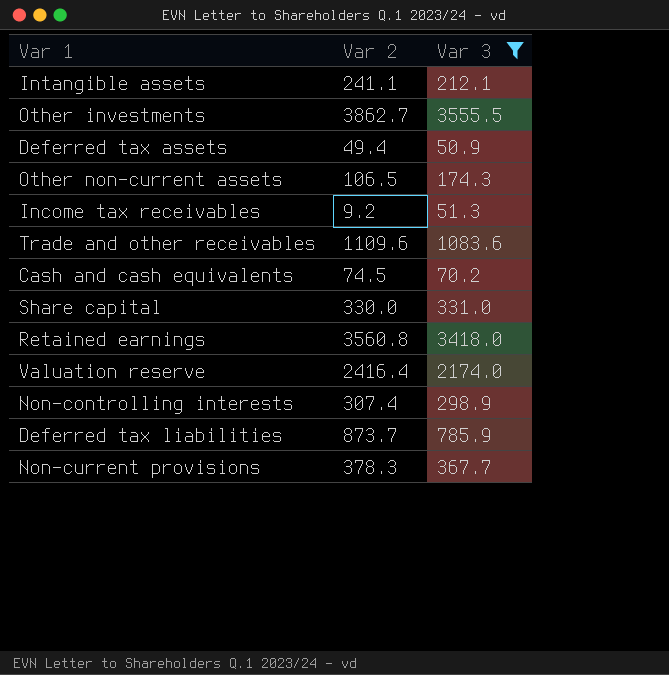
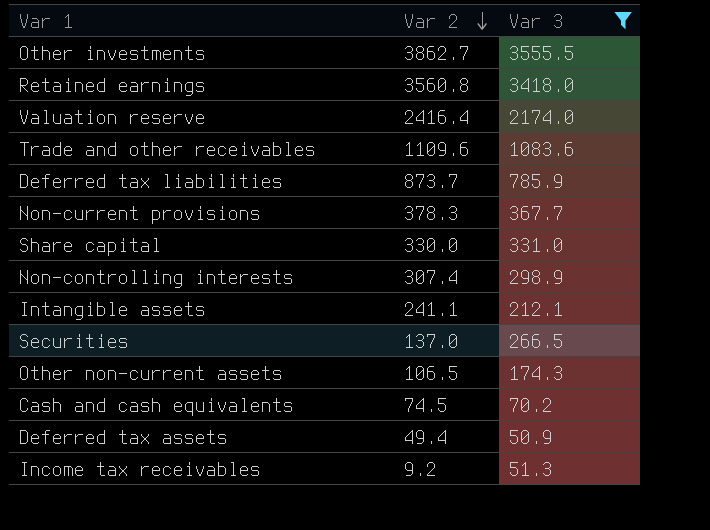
row order: none -> Var 2 descending
row Securities: none -> 137.0 | 266.5

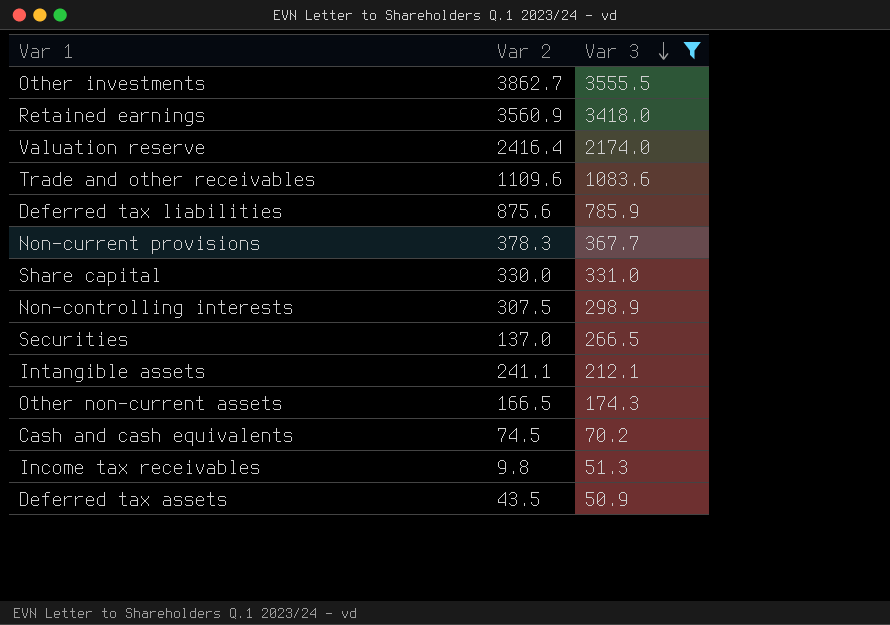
row order: Var 2 descending -> Var 3 descending
Retained earnings | Var 2: 3560.8 -> 3560.9
Deferred tax liabilities | Var 2: 873.7 -> 875.6
Non-controlling interests | Var 2: 307.4 -> 307.5
Other non-current assets | Var 2: 106.5 -> 166.5
Income tax receivables | Var 2: 9.2 -> 9.8
Deferred tax assets | Var 2: 49.4 -> 43.5

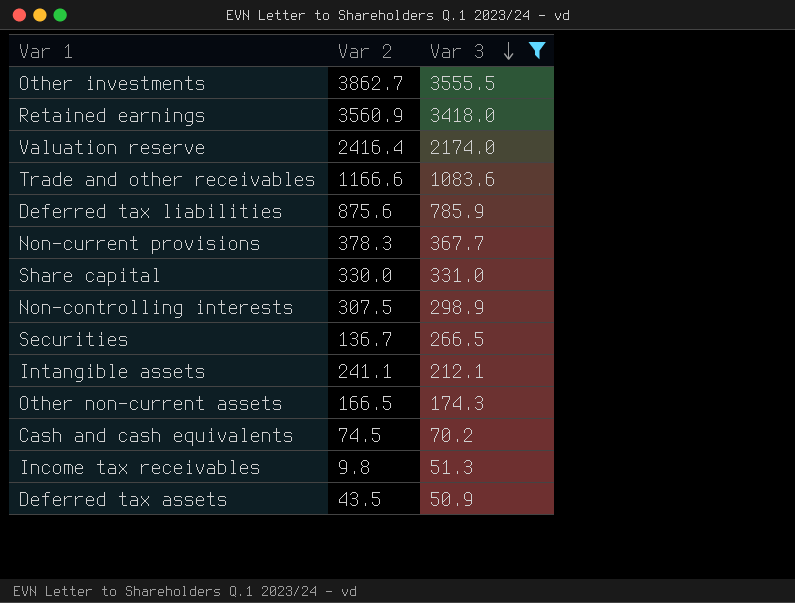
Trade and other receivables | Var 2: 1109.6 -> 1166.6
Securities | Var 2: 137.0 -> 136.7

